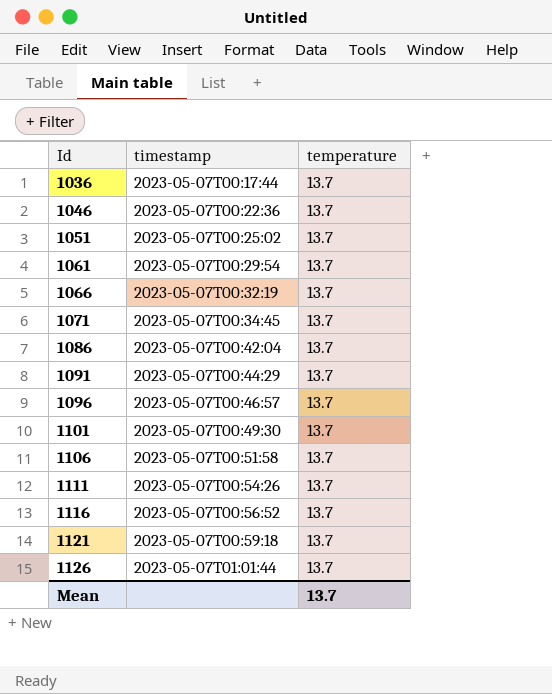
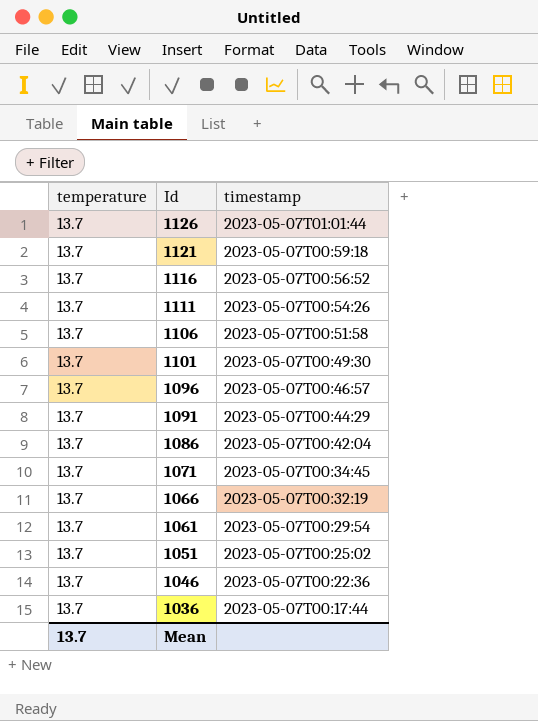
row order: Id ascending -> Id descending
column temperature | position: 3 -> 1

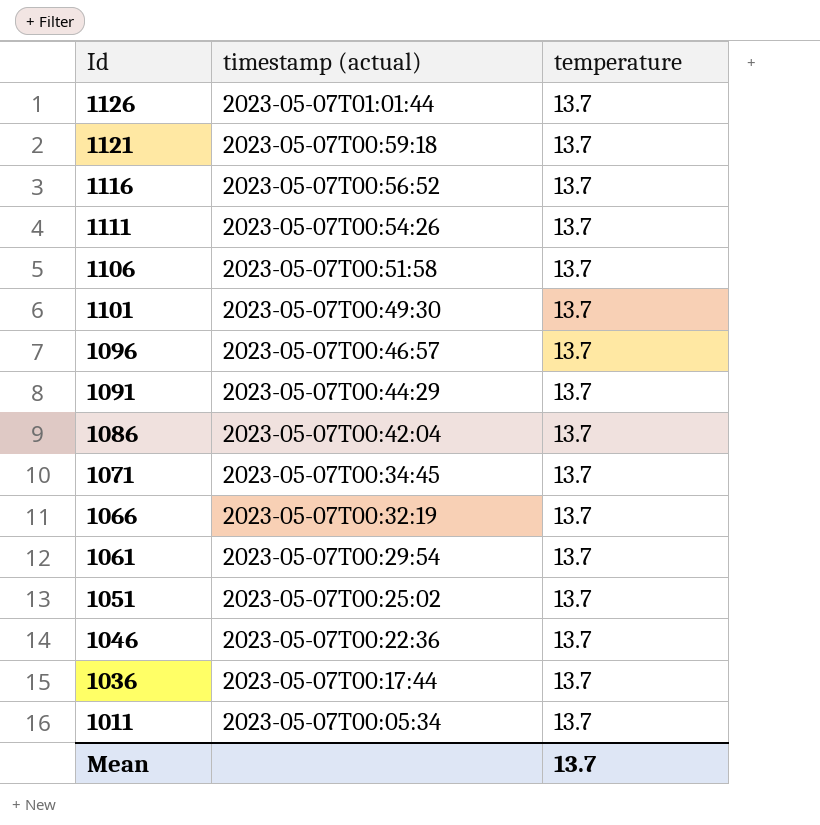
column name: timestamp -> timestamp (actual)
column temperature | position: 1 -> 3
row 1011: none -> 2023-05-07T00:05:34 | 13.7

